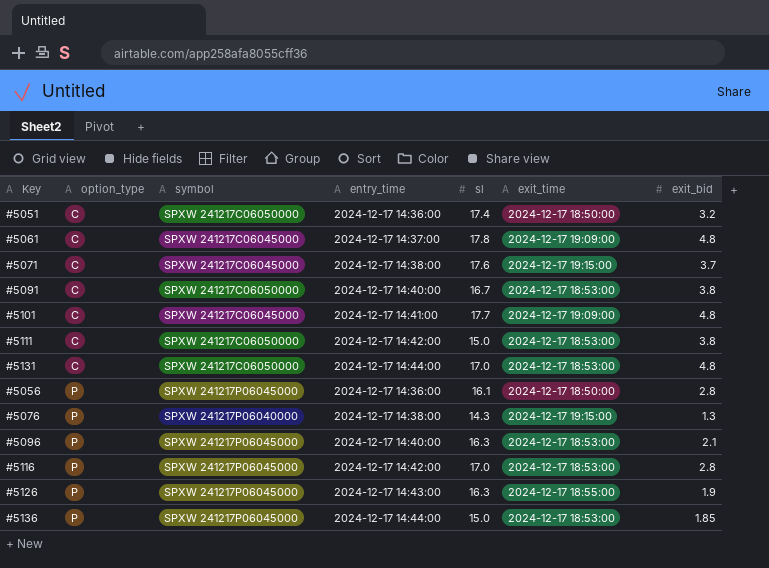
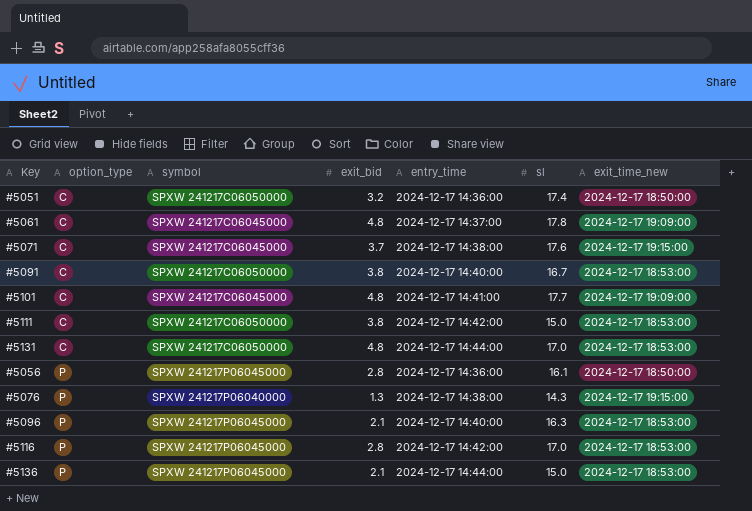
column exit_bid | position: 7 -> 4
column name: exit_time -> exit_time_new
row #5126: P | SPXW 241217P06045000 | 2024-12-17 14:43:00 | 16.3 | 2024-12-17 18:55:00 | 1.9 -> none
#5136 | exit_bid: 1.85 -> 2.1

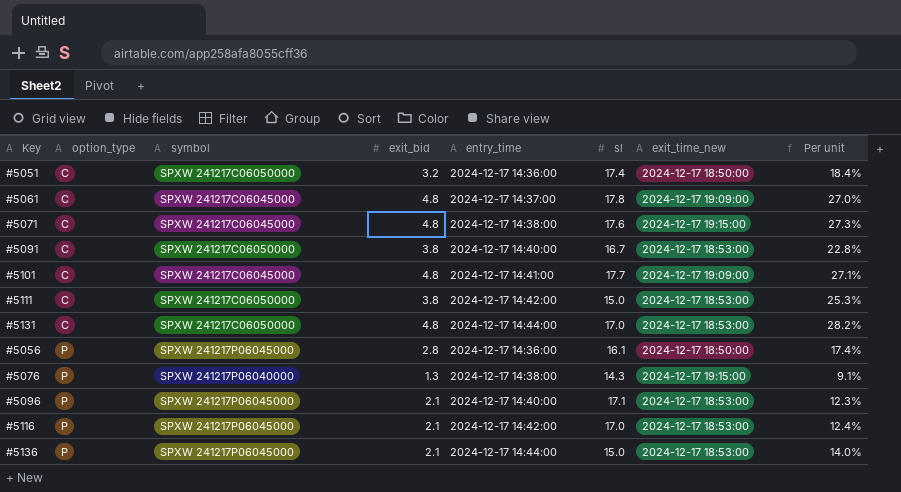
column Per unit | formula: none -> [exit_bid] / [sl]
#5071 | exit_bid: 3.7 -> 4.8
#5096 | sl: 16.3 -> 17.1
#5116 | exit_bid: 2.8 -> 2.1

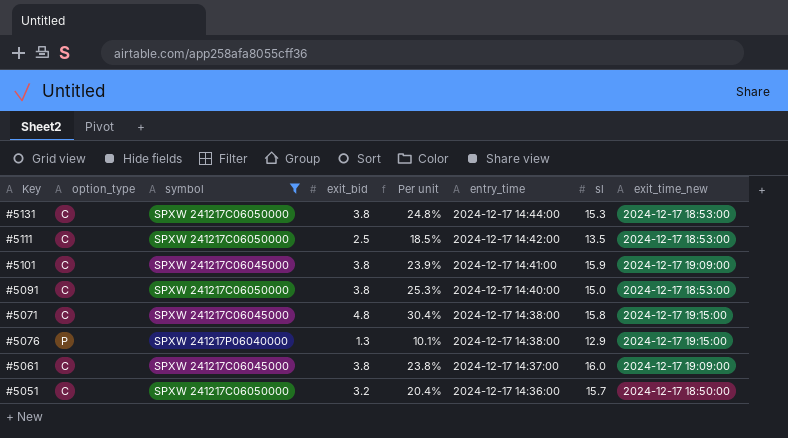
filter: none -> symbol != SPXW 241217P06045000
row order: option_type ascending -> entry_time descending
column Per unit | position: 8 -> 5
#5131 | exit_bid: 4.8 -> 3.8
#5131 | Per unit: 28.2% -> 24.8%
#5131 | sl: 17.0 -> 15.3
#5111 | exit_bid: 3.8 -> 2.5
#5111 | Per unit: 25.3% -> 18.5%
#5111 | sl: 15.0 -> 13.5
#5101 | exit_bid: 4.8 -> 3.8
#5101 | Per unit: 27.1% -> 23.9%
#5101 | sl: 17.7 -> 15.9
#5091 | Per unit: 22.8% -> 25.3%
#5091 | sl: 16.7 -> 15.0
#5071 | Per unit: 27.3% -> 30.4%
#5071 | sl: 17.6 -> 15.8
#5076 | Per unit: 9.1% -> 10.1%
#5076 | sl: 14.3 -> 12.9
#5061 | exit_bid: 4.8 -> 3.8
#5061 | Per unit: 27.0% -> 23.8%
#5061 | sl: 17.8 -> 16.0
#5051 | Per unit: 18.4% -> 20.4%
#5051 | sl: 17.4 -> 15.7

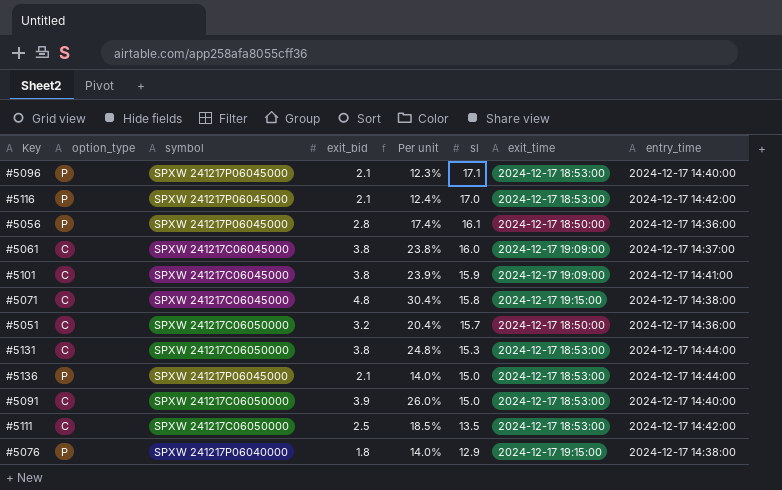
filter: symbol != SPXW 241217P06045000 -> none
row order: entry_time descending -> sl descending
column name: exit_time_new -> exit_time
column entry_time | position: 6 -> 8
#5091 | exit_bid: 3.8 -> 3.9
#5091 | Per unit: 25.3% -> 26.0%
#5076 | exit_bid: 1.3 -> 1.8
#5076 | Per unit: 10.1% -> 14.0%

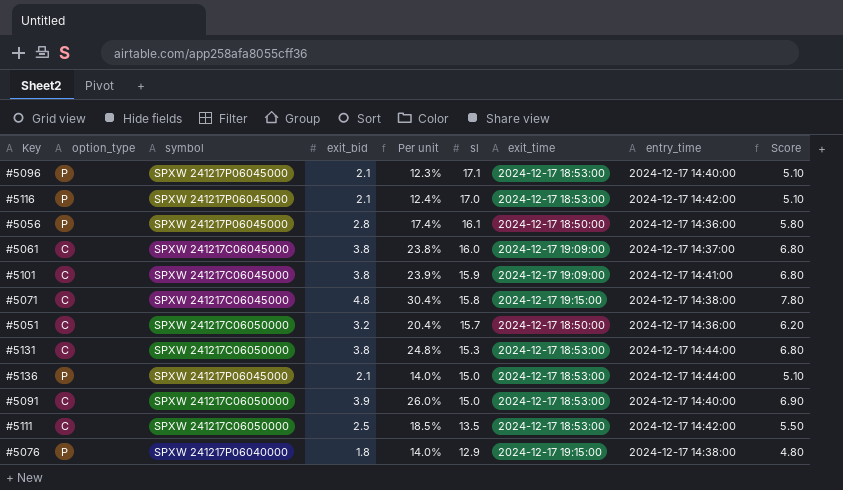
column Score | formula: none -> [exit_bid] + 3

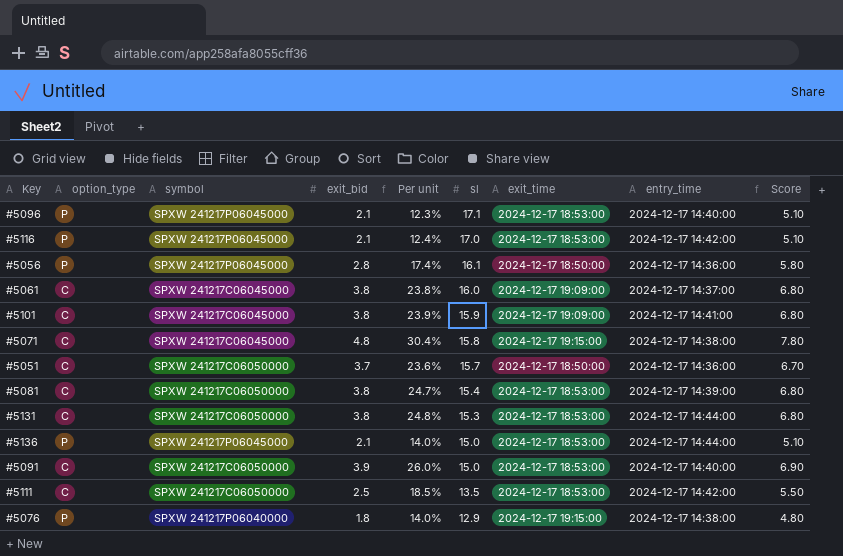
#5051 | exit_bid: 3.2 -> 3.7
#5051 | Per unit: 20.4% -> 23.6%
#5051 | Score: 6.20 -> 6.70
row #5081: none -> C | SPXW 241217C06050000 | 3.8 | 24.7% | 15.4 | 2024-12-17 18:53:00 | 2024-12-17 14:39:00 | 6.80

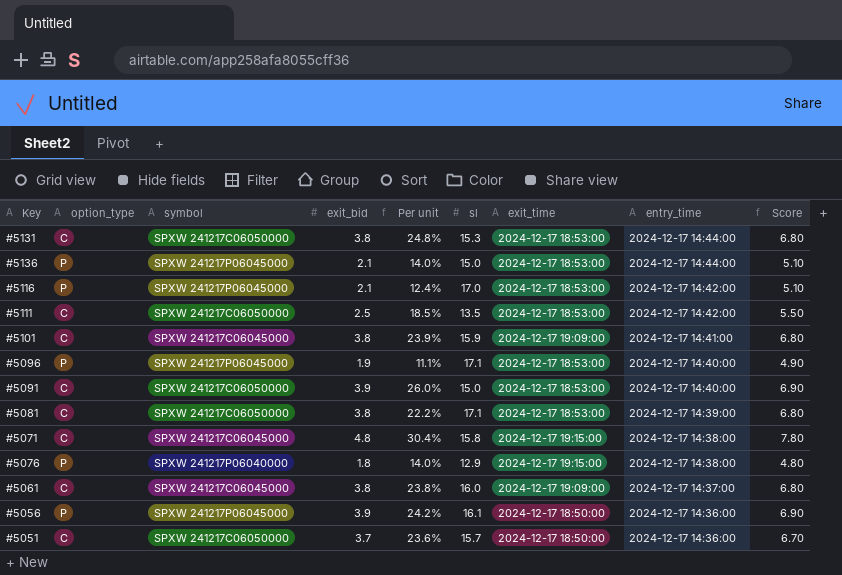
row order: sl descending -> entry_time descending
#5096 | exit_bid: 2.1 -> 1.9
#5096 | Per unit: 12.3% -> 11.1%
#5096 | Score: 5.10 -> 4.90
#5081 | Per unit: 24.7% -> 22.2%
#5081 | sl: 15.4 -> 17.1
#5056 | exit_bid: 2.8 -> 3.9
#5056 | Per unit: 17.4% -> 24.2%
#5056 | Score: 5.80 -> 6.90

